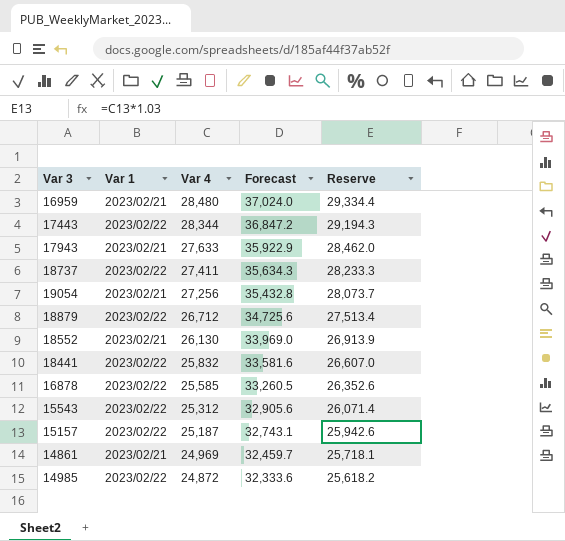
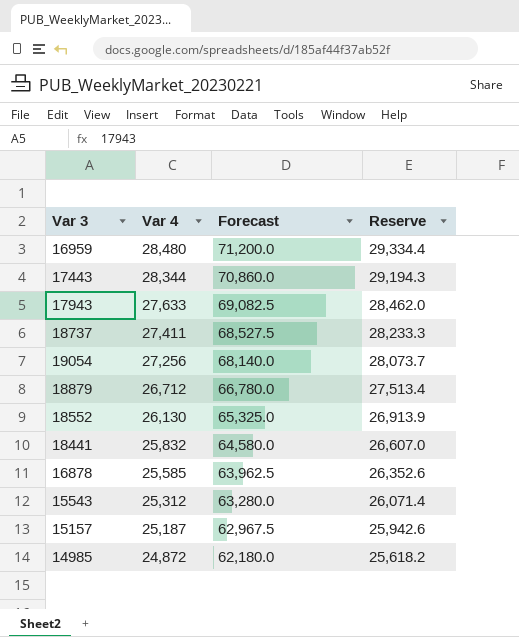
column Var 1 | position: 2 -> none
column Forecast | formula: [Var 4] * 1.3 -> [Var 4] * 2.5
row 14861: 2023/02/21 | 24,969 | 32,459.7 | 25,718.1 -> none

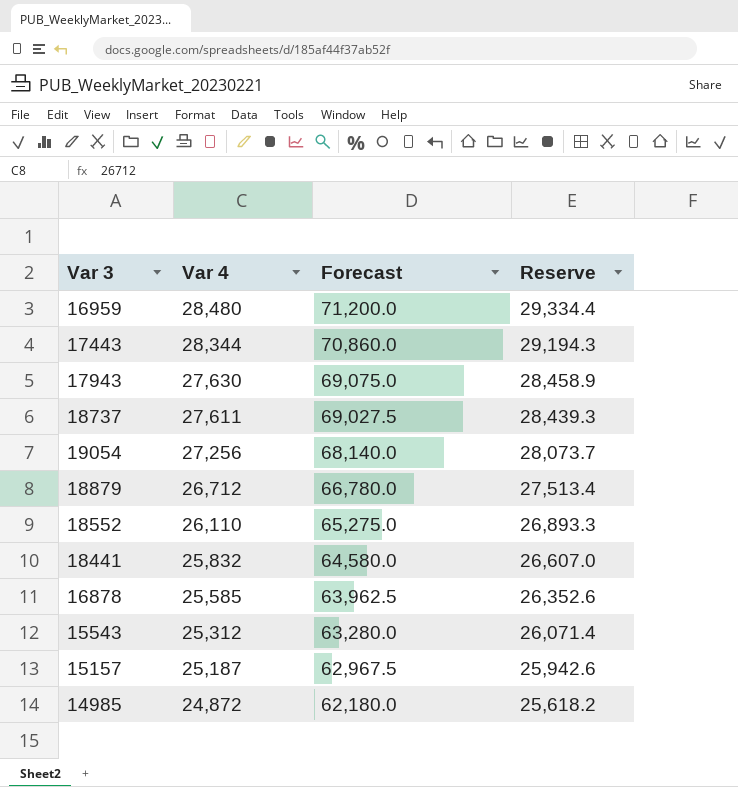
17943 | Var 4: 27,633 -> 27,630
17943 | Forecast: 69,082.5 -> 69,075.0
17943 | Reserve: 28,462.0 -> 28,458.9
18737 | Var 4: 27,411 -> 27,611
18737 | Forecast: 68,527.5 -> 69,027.5
18737 | Reserve: 28,233.3 -> 28,439.3
18552 | Var 4: 26,130 -> 26,110
18552 | Forecast: 65,325.0 -> 65,275.0
18552 | Reserve: 26,913.9 -> 26,893.3

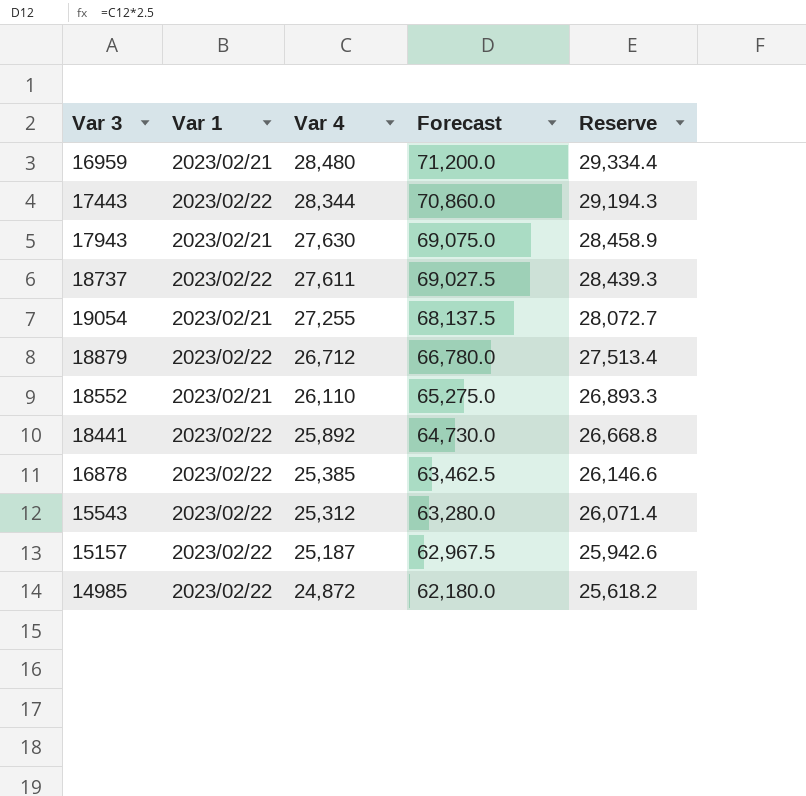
column Var 1 | position: none -> 2
19054 | Var 4: 27,256 -> 27,255
19054 | Forecast: 68,140.0 -> 68,137.5
19054 | Reserve: 28,073.7 -> 28,072.7
18441 | Var 4: 25,832 -> 25,892
18441 | Forecast: 64,580.0 -> 64,730.0
18441 | Reserve: 26,607.0 -> 26,668.8
16878 | Var 4: 25,585 -> 25,385
16878 | Forecast: 63,962.5 -> 63,462.5
16878 | Reserve: 26,352.6 -> 26,146.6

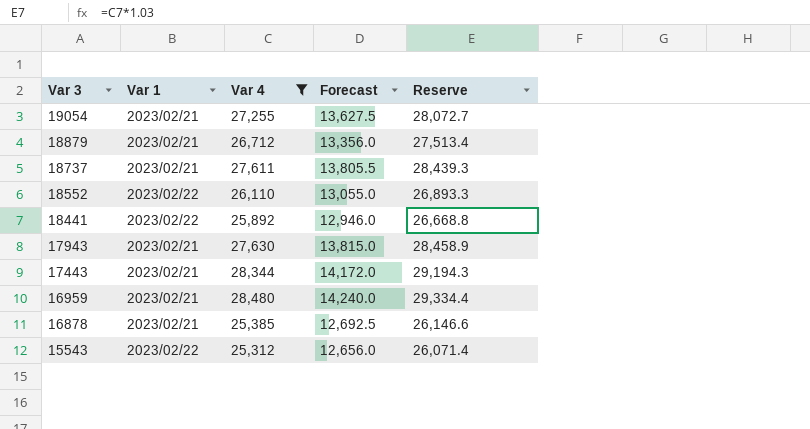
filter: none -> Var 4 >= 25,312
row order: Var 4 descending -> Var 3 descending
column Forecast | formula: [Var 4] * 2.5 -> [Var 4] * 0.5
18879 | Var 1: 2023/02/22 -> 2023/02/21
18737 | Var 1: 2023/02/22 -> 2023/02/21
18552 | Var 1: 2023/02/21 -> 2023/02/22
17443 | Var 1: 2023/02/22 -> 2023/02/21
16878 | Var 1: 2023/02/22 -> 2023/02/21

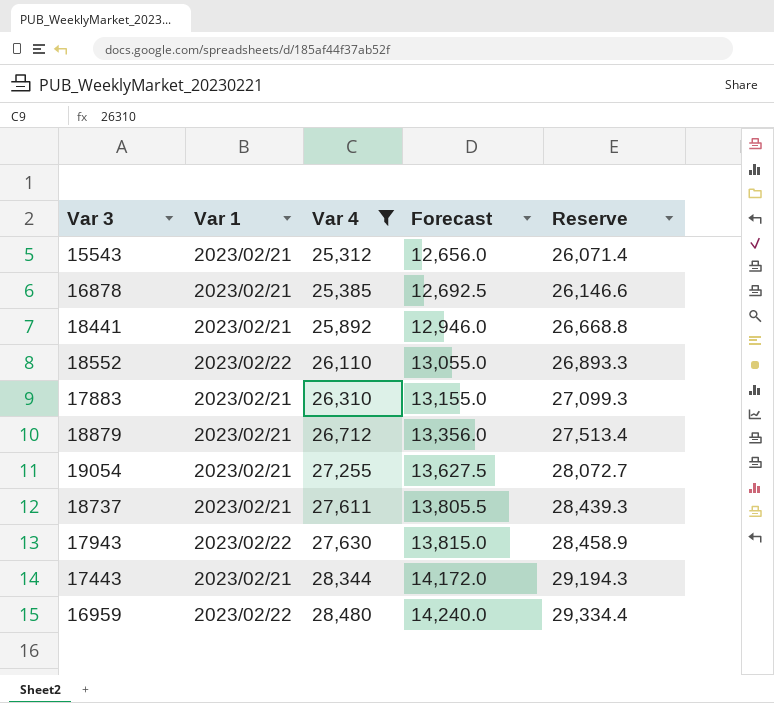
row order: Var 3 descending -> Var 4 ascending
15543 | Var 1: 2023/02/22 -> 2023/02/21
18441 | Var 1: 2023/02/22 -> 2023/02/21
row 17883: none -> 2023/02/21 | 26,310 | 13,155.0 | 27,099.3
17943 | Var 1: 2023/02/21 -> 2023/02/22
16959 | Var 1: 2023/02/21 -> 2023/02/22

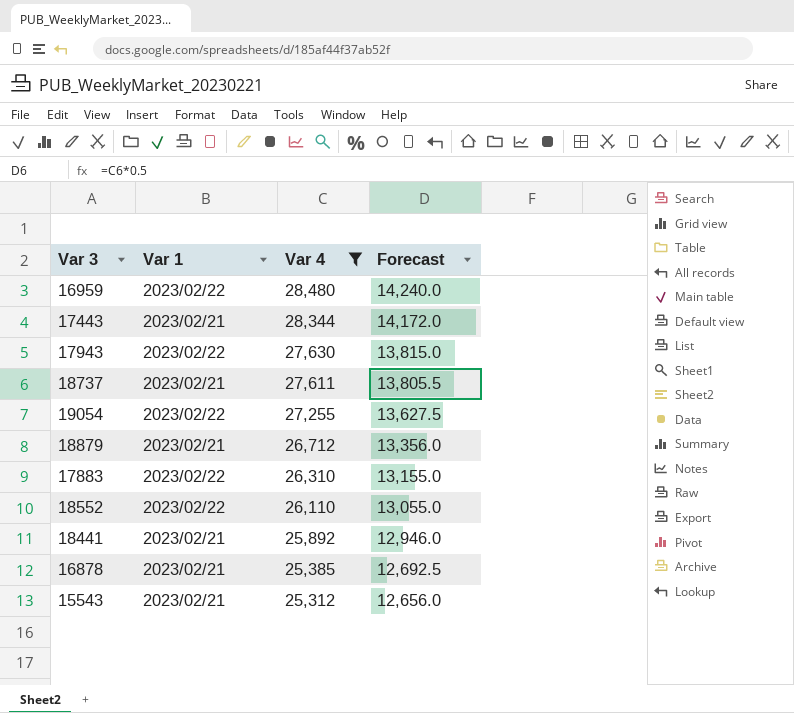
row order: Var 4 ascending -> Var 4 descending
column Reserve | formula: [Var 4] * 1.03 -> none
19054 | Var 1: 2023/02/21 -> 2023/02/22
17883 | Var 1: 2023/02/21 -> 2023/02/22

